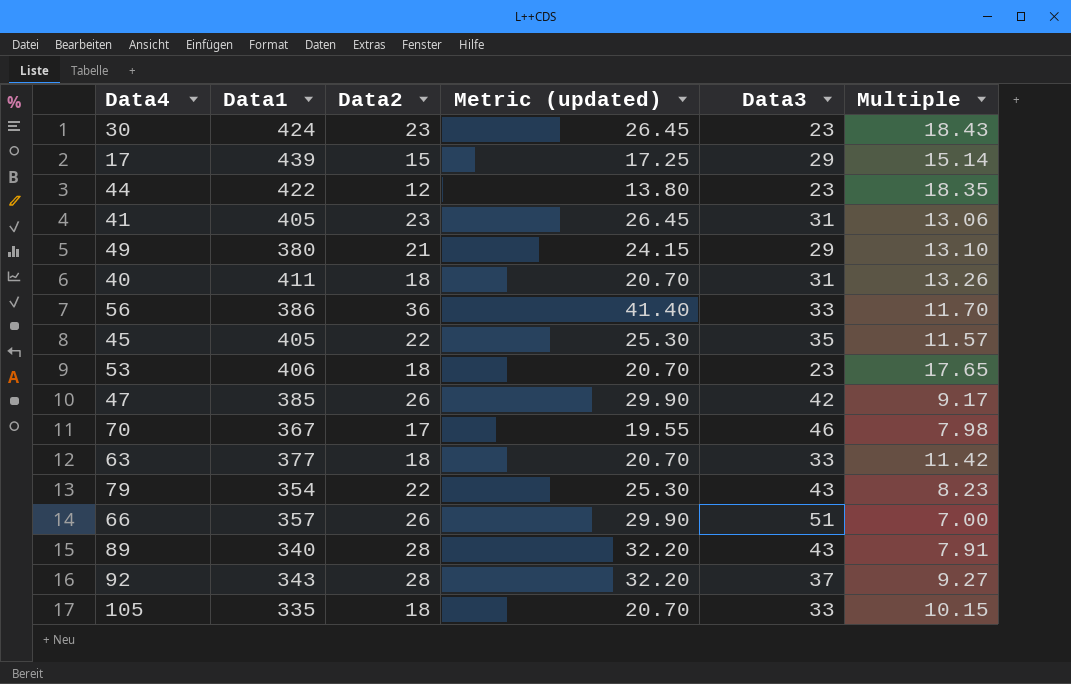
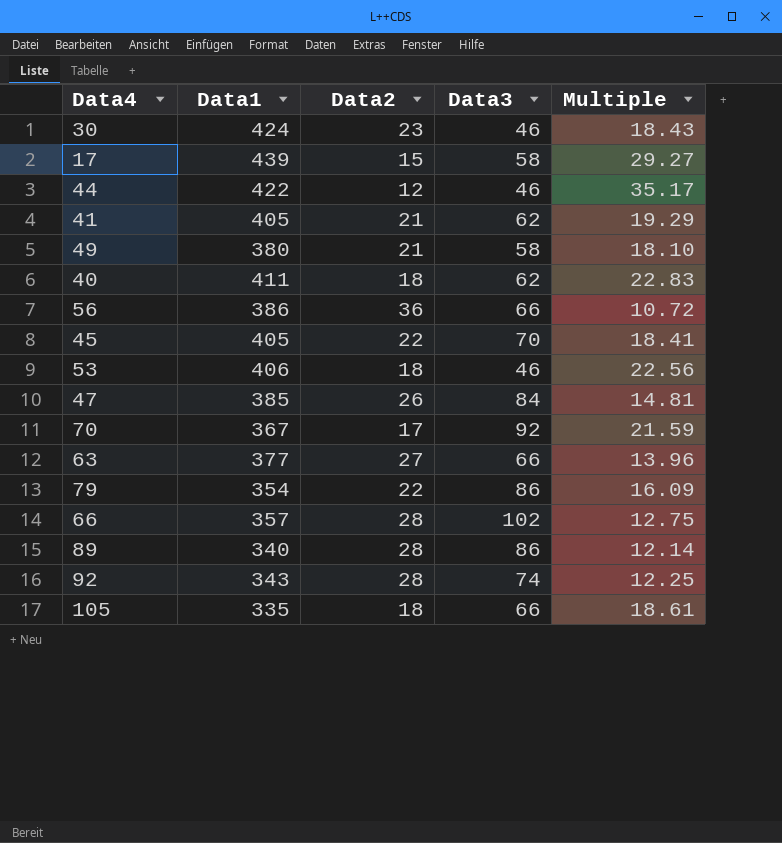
column Metric (updated) | formula: [Data2] * 1.15 -> none
column Multiple | formula: [Data1] / [Data3] -> [Data1] / [Data2]
30 | Data3: 23 -> 46
17 | Data3: 29 -> 58
44 | Data3: 23 -> 46
41 | Data2: 23 -> 21
41 | Data3: 31 -> 62
49 | Data3: 29 -> 58
40 | Data3: 31 -> 62
56 | Data3: 33 -> 66
45 | Data3: 35 -> 70
53 | Data3: 23 -> 46
47 | Data3: 42 -> 84
70 | Data3: 46 -> 92
63 | Data2: 18 -> 27
63 | Data3: 33 -> 66
79 | Data3: 43 -> 86
66 | Data2: 26 -> 28
66 | Data3: 51 -> 102
89 | Data3: 43 -> 86
92 | Data3: 37 -> 74
105 | Data3: 33 -> 66

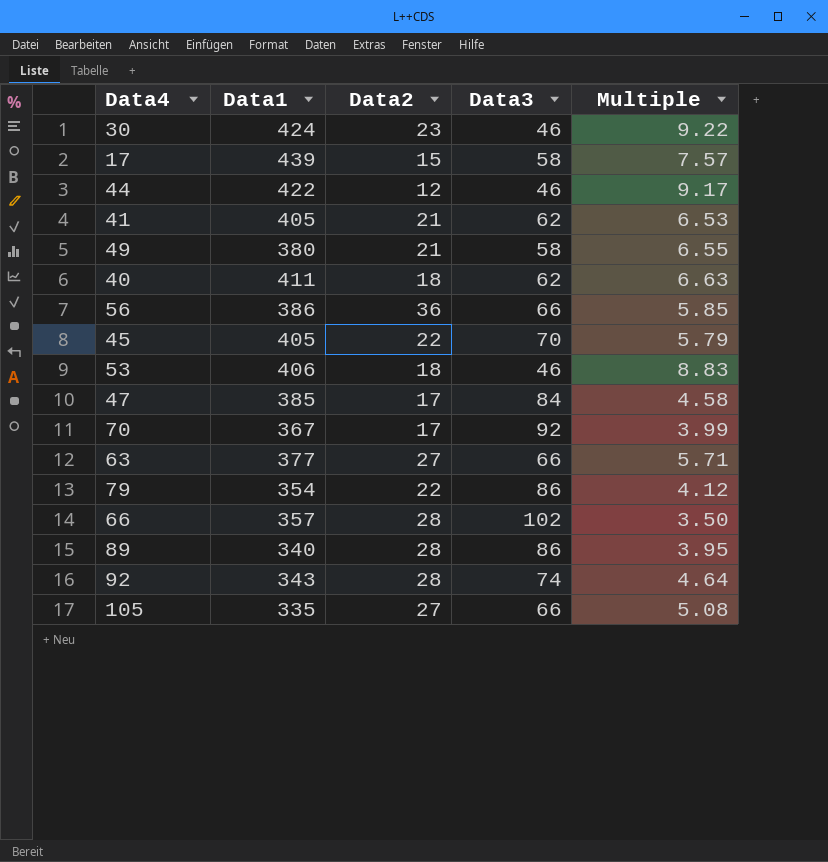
column Multiple | formula: [Data1] / [Data2] -> [Data1] / [Data3]
47 | Data2: 26 -> 17
105 | Data2: 18 -> 27

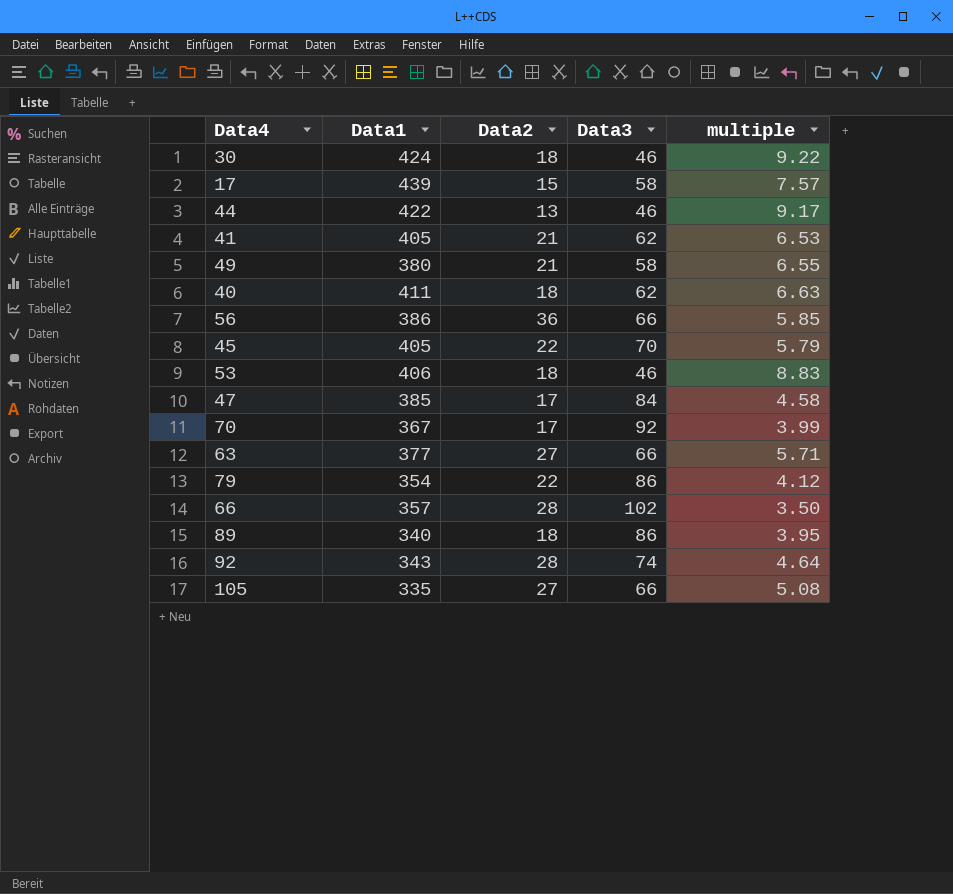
column name: Multiple -> multiple
30 | Data2: 23 -> 18
44 | Data2: 12 -> 13
89 | Data2: 28 -> 18

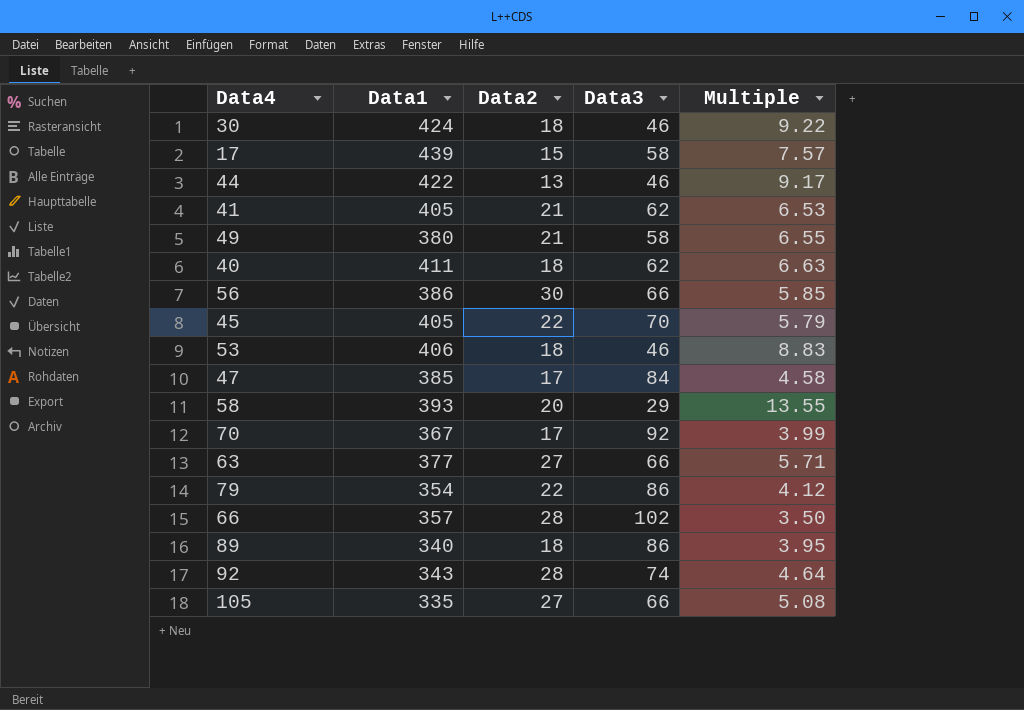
column name: multiple -> Multiple
56 | Data2: 36 -> 30
row 58: none -> 393 | 20 | 29 | 13.55

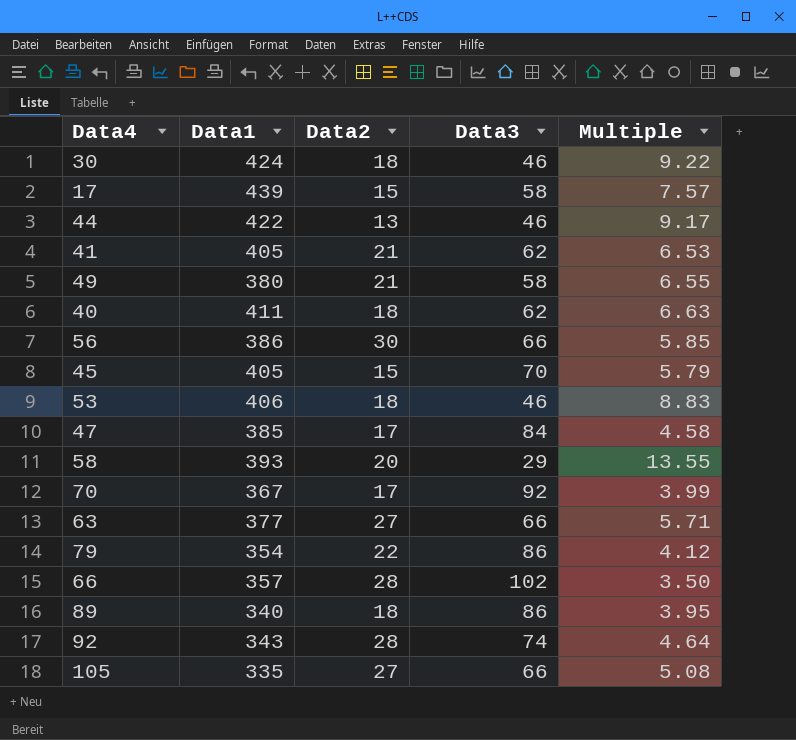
45 | Data2: 22 -> 15

